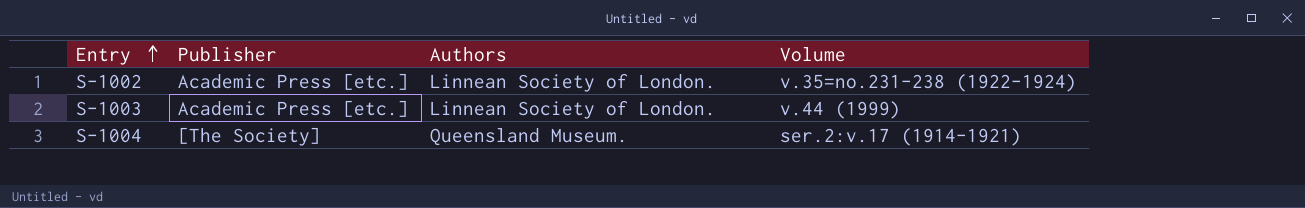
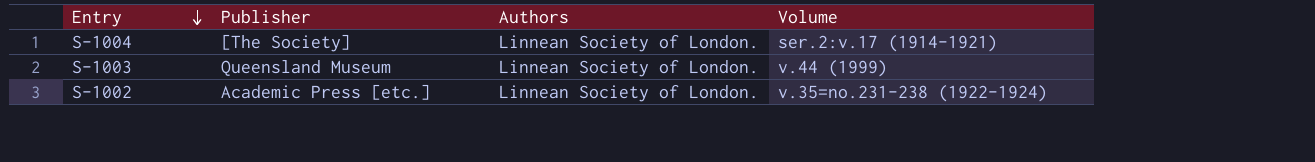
row order: Entry ascending -> Entry descending
S-1004 | Authors: Queensland Museum. -> Linnean Society of London.
S-1003 | Publisher: Academic Press [etc.] -> Queensland Museum

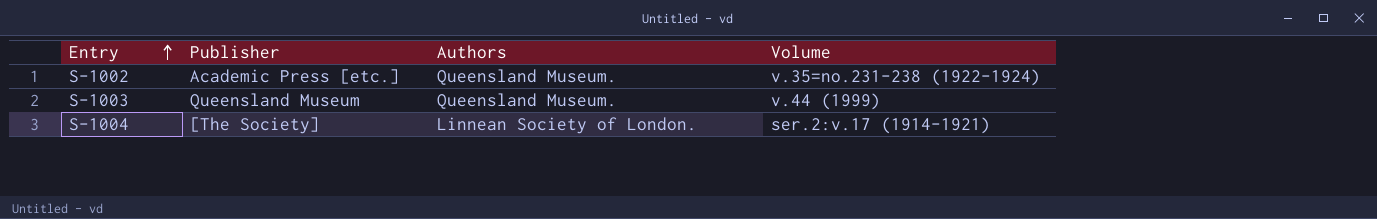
row order: Entry descending -> Entry ascending
S-1002 | Authors: Linnean Society of London. -> Queensland Museum.
S-1003 | Authors: Linnean Society of London. -> Queensland Museum.

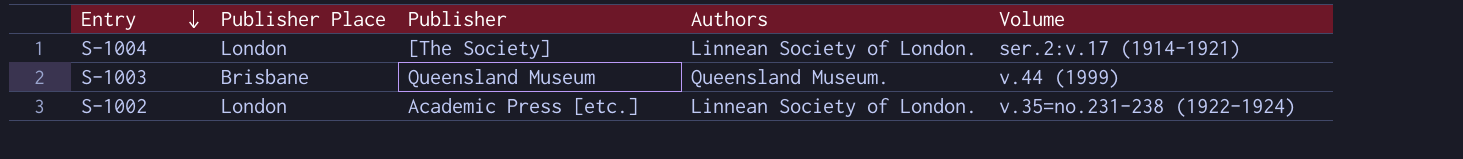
row order: Entry ascending -> Entry descending
column Publisher Place | position: none -> 2
S-1002 | Authors: Queensland Museum. -> Linnean Society of London.

